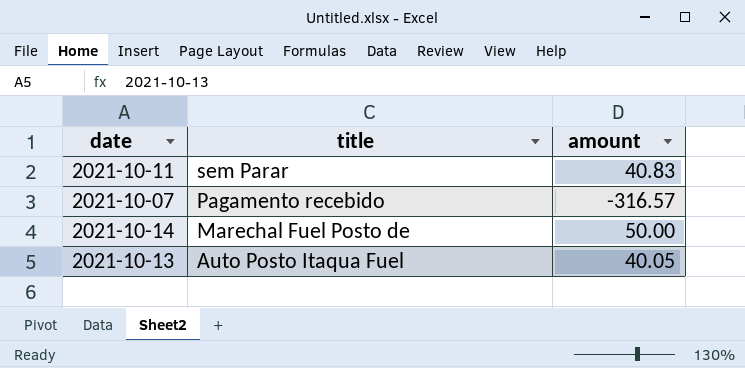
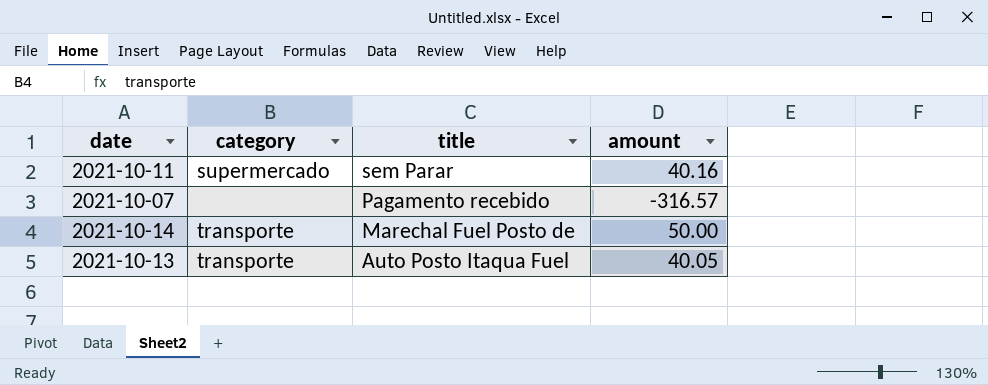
column category | position: none -> 2
2021-10-11 | amount: 40.83 -> 40.16

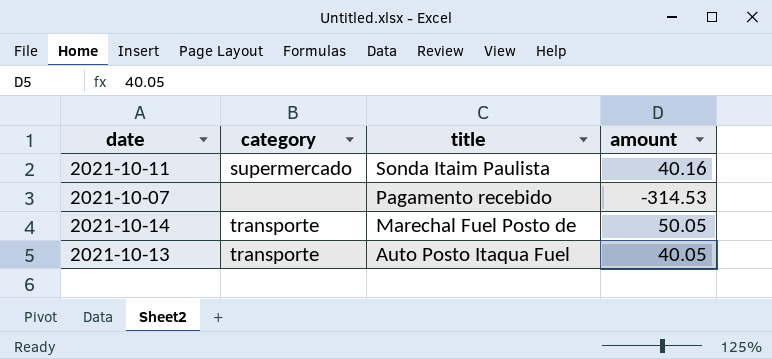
2021-10-11 | title: sem Parar -> Sonda Itaim Paulista
2021-10-07 | amount: -316.57 -> -314.53
2021-10-14 | amount: 50.00 -> 50.05

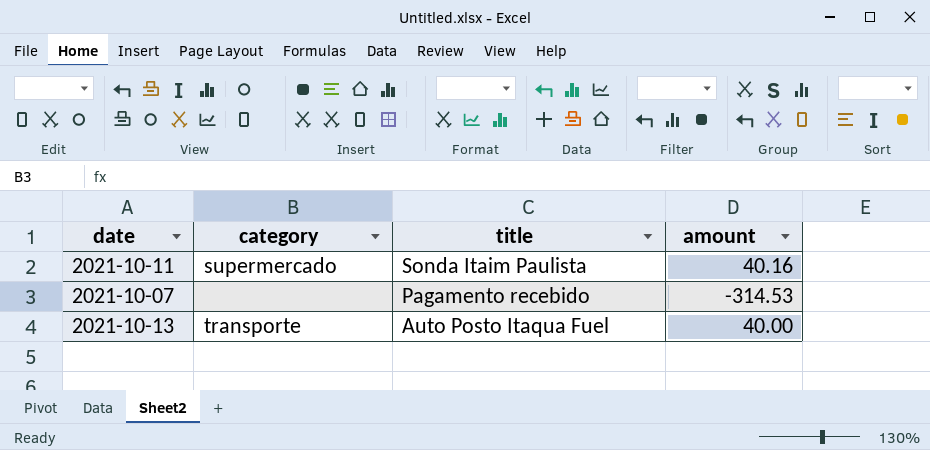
row 2021-10-14: transporte | Marechal Fuel Posto de | 50.05 -> none
2021-10-13 | amount: 40.05 -> 40.00

